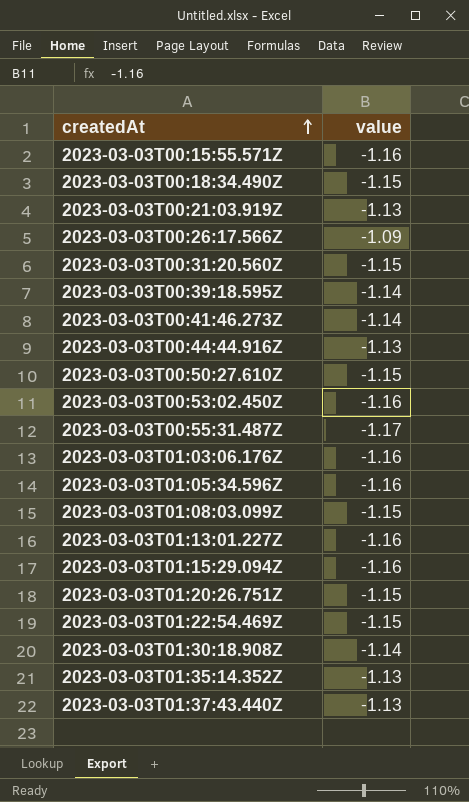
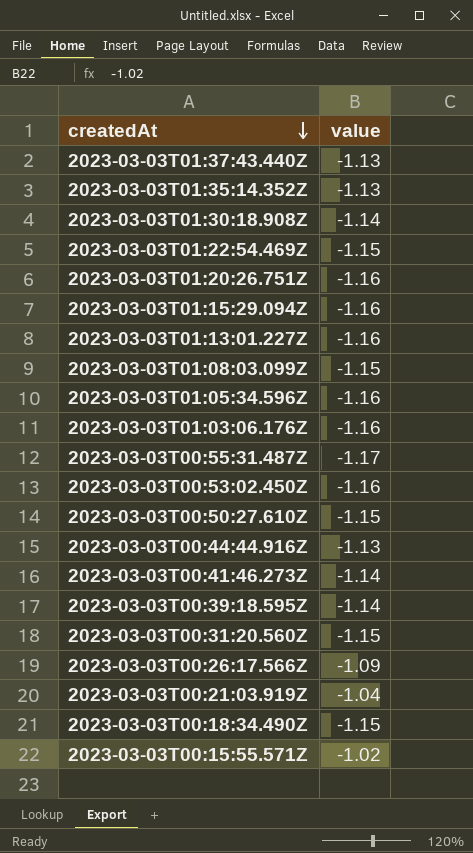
row order: createdAt ascending -> createdAt descending
2023-03-03T01:20:26.751Z | value: -1.15 -> -1.16
2023-03-03T00:21:03.919Z | value: -1.13 -> -1.04
2023-03-03T00:15:55.571Z | value: -1.16 -> -1.02

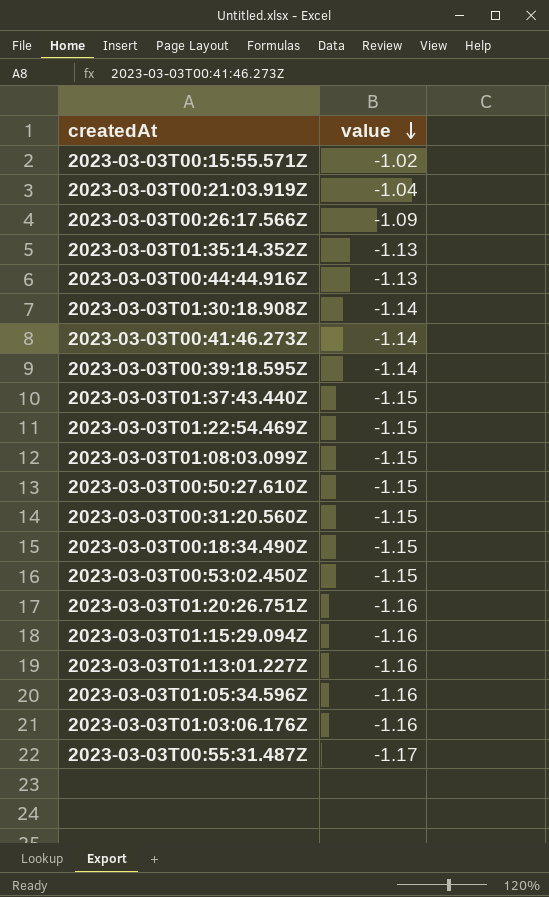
row order: createdAt descending -> value descending
2023-03-03T01:37:43.440Z | value: -1.13 -> -1.15
2023-03-03T00:53:02.450Z | value: -1.16 -> -1.15

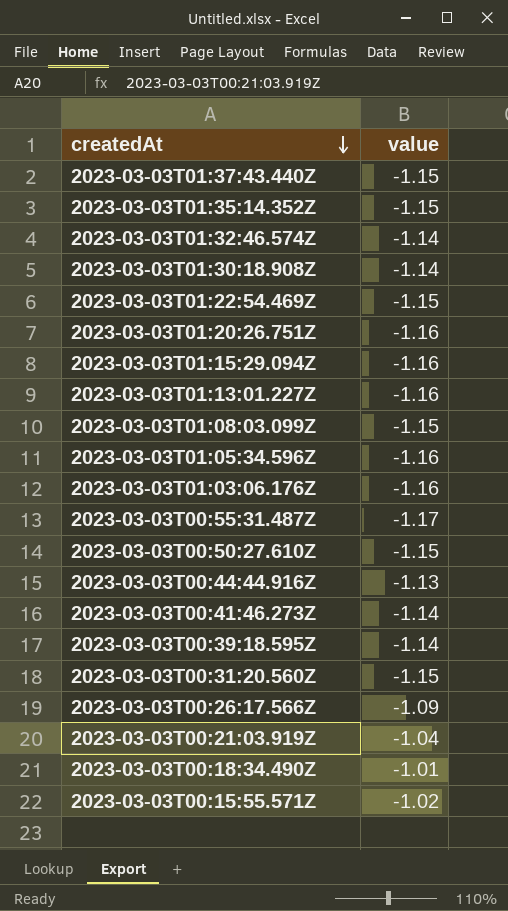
row order: value descending -> createdAt descending
row 2023-03-03T00:53:02.450Z: -1.15 -> none
2023-03-03T01:35:14.352Z | value: -1.13 -> -1.15
row 2023-03-03T01:32:46.574Z: none -> -1.14
2023-03-03T00:18:34.490Z | value: -1.15 -> -1.01

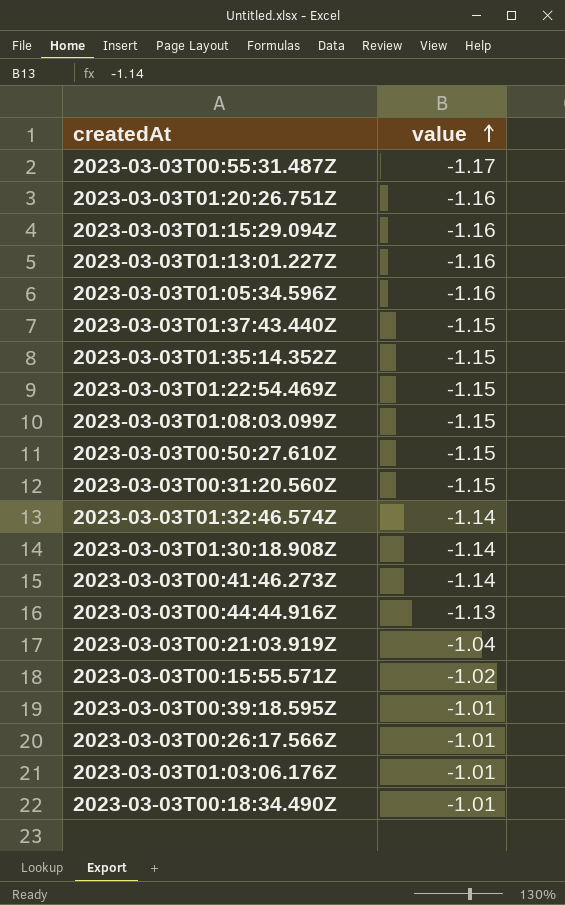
row order: createdAt descending -> value ascending
2023-03-03T00:39:18.595Z | value: -1.14 -> -1.01
2023-03-03T00:26:17.566Z | value: -1.09 -> -1.01
2023-03-03T01:03:06.176Z | value: -1.16 -> -1.01

